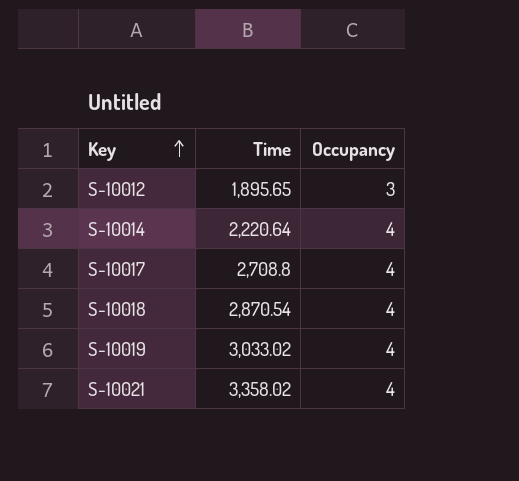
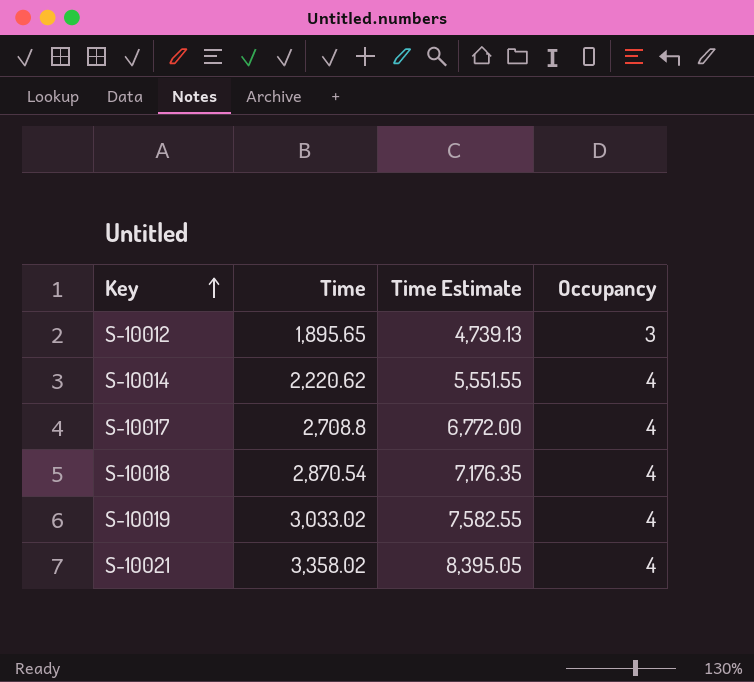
column Time Estimate | formula: none -> [Time] * 2.5
S-10014 | Time: 2,220.64 -> 2,220.62

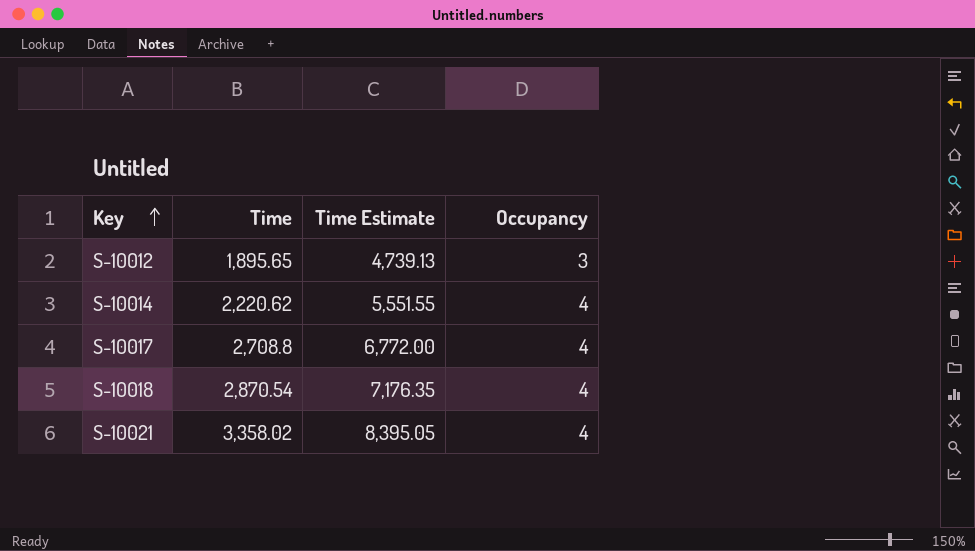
row S-10019: 3,033.02 | 7,582.55 | 4 -> none

